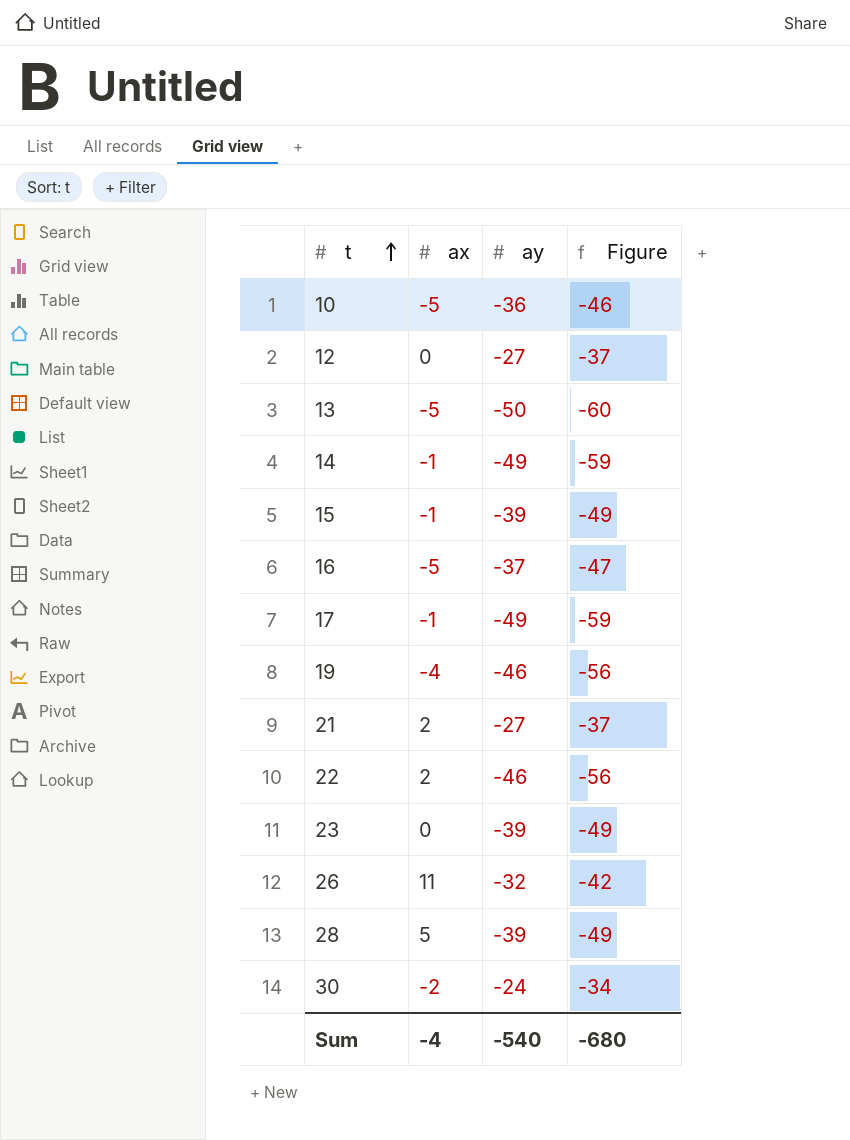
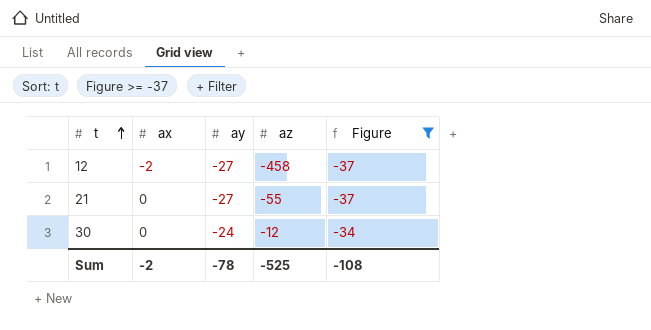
filter: none -> Figure >= -37
column az | position: none -> 4
12 | ax: 0 -> -2
21 | ax: 2 -> 0
30 | ax: -2 -> 0
Sum | ax: -4 -> -2
Sum | ay: -540 -> -78
Sum | Figure: -680 -> -108

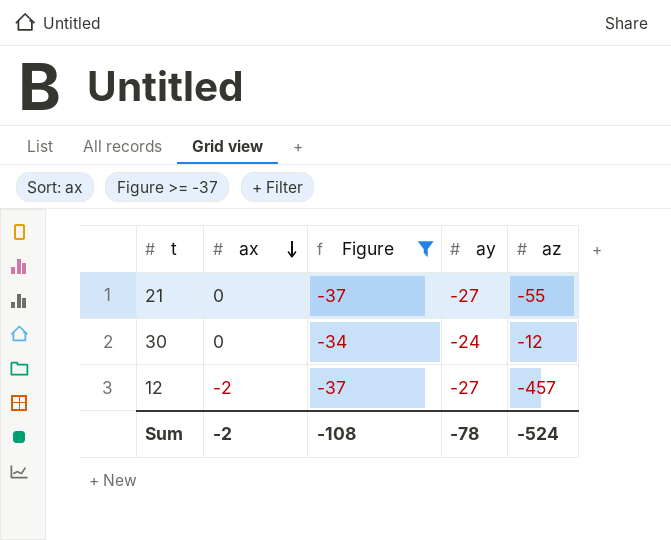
row order: t ascending -> ax descending
column Figure | position: 5 -> 3
12 | az: -458 -> -457
Sum | az: -525 -> -524

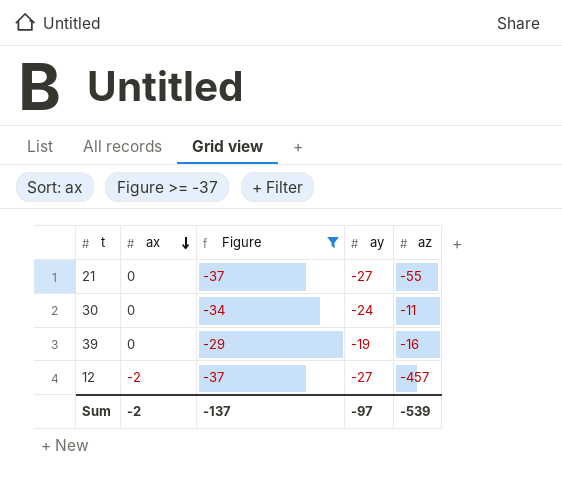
30 | az: -12 -> -11
row 39: none -> 0 | -29 | -19 | -16
Sum | Figure: -108 -> -137
Sum | ay: -78 -> -97
Sum | az: -524 -> -539

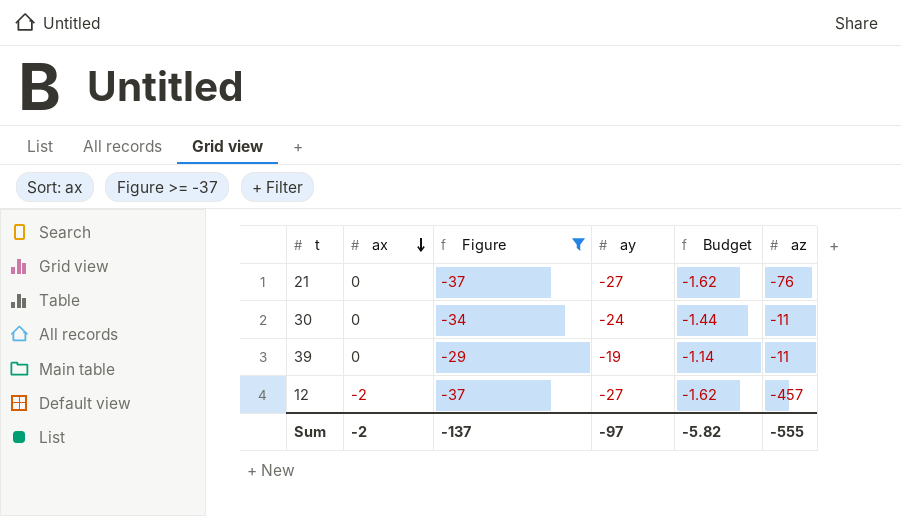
column Budget | formula: none -> [ay] * 0.06
21 | az: -55 -> -76
39 | az: -16 -> -11
Sum | az: -539 -> -555

